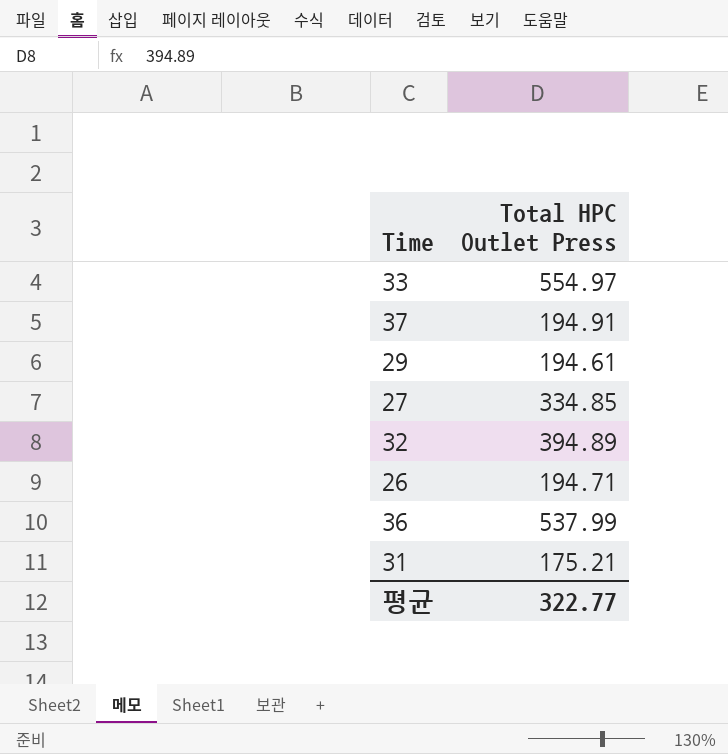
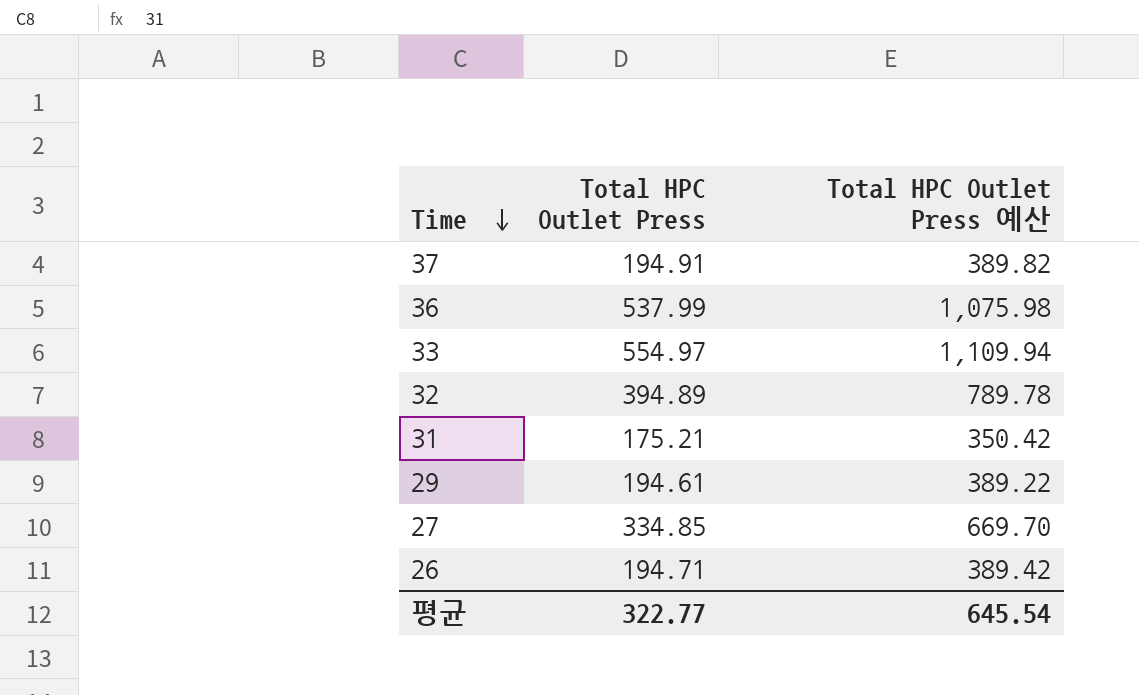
row order: none -> Time descending
column Total HPC Outlet Press 예산 | formula: none -> [Total HPC Outlet Press] * 2

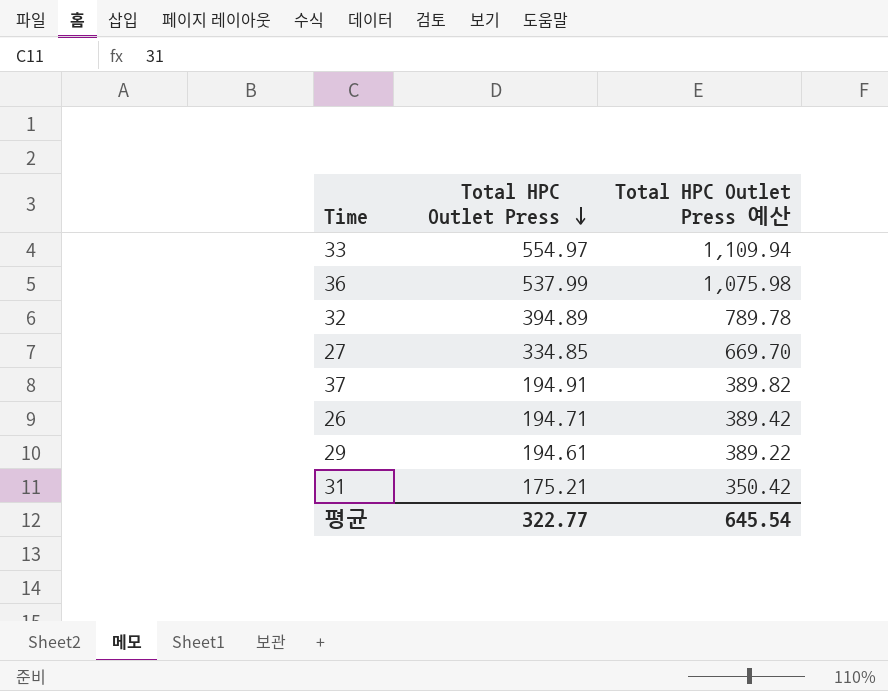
row order: Time descending -> Total HPC Outlet Press descending

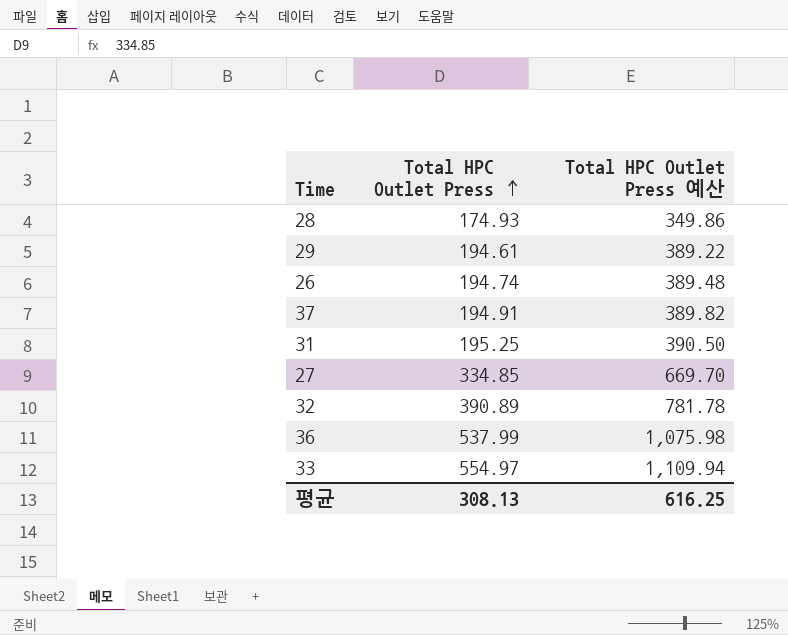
row order: Total HPC Outlet Press descending -> Total HPC Outlet Press ascending
row 28: none -> 174.93 | 349.86
26 | Total HPC Outlet Press: 194.71 -> 194.74
26 | Total HPC Outlet Press 예산: 389.42 -> 389.48
31 | Total HPC Outlet Press: 175.21 -> 195.25
31 | Total HPC Outlet Press 예산: 350.42 -> 390.50
32 | Total HPC Outlet Press: 394.89 -> 390.89
32 | Total HPC Outlet Press 예산: 789.78 -> 781.78
평균 | Total HPC Outlet Press: 322.77 -> 308.13
평균 | Total HPC Outlet Press 예산: 645.54 -> 616.25

